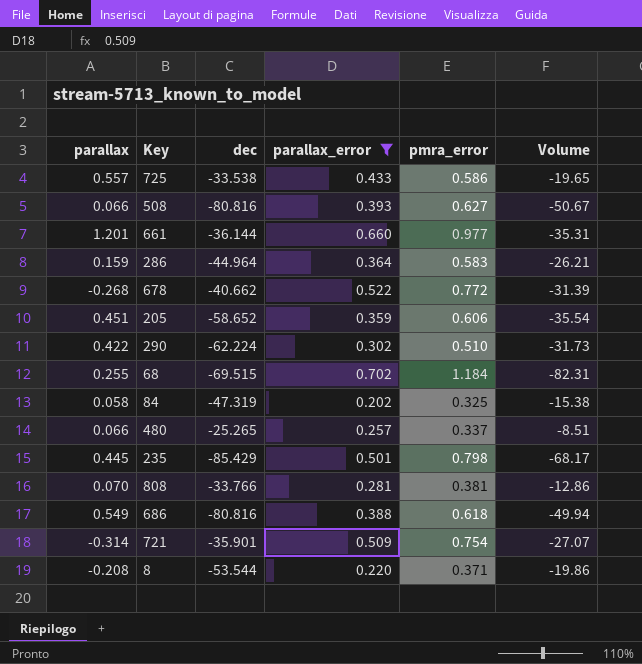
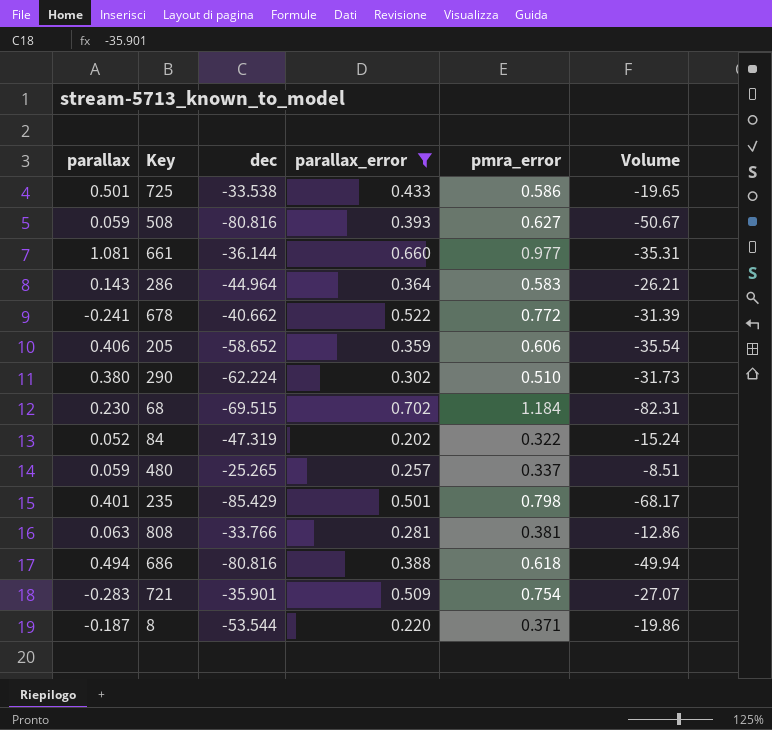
725 | parallax: 0.557 -> 0.501
508 | parallax: 0.066 -> 0.059
661 | parallax: 1.201 -> 1.081
286 | parallax: 0.159 -> 0.143
678 | parallax: -0.268 -> -0.241
205 | parallax: 0.451 -> 0.406
290 | parallax: 0.422 -> 0.380
68 | parallax: 0.255 -> 0.230
84 | parallax: 0.058 -> 0.052
84 | pmra_error: 0.325 -> 0.322
84 | Volume: -15.38 -> -15.24
480 | parallax: 0.066 -> 0.059
235 | parallax: 0.445 -> 0.401
808 | parallax: 0.070 -> 0.063
686 | parallax: 0.549 -> 0.494
721 | parallax: -0.314 -> -0.283
8 | parallax: -0.208 -> -0.187

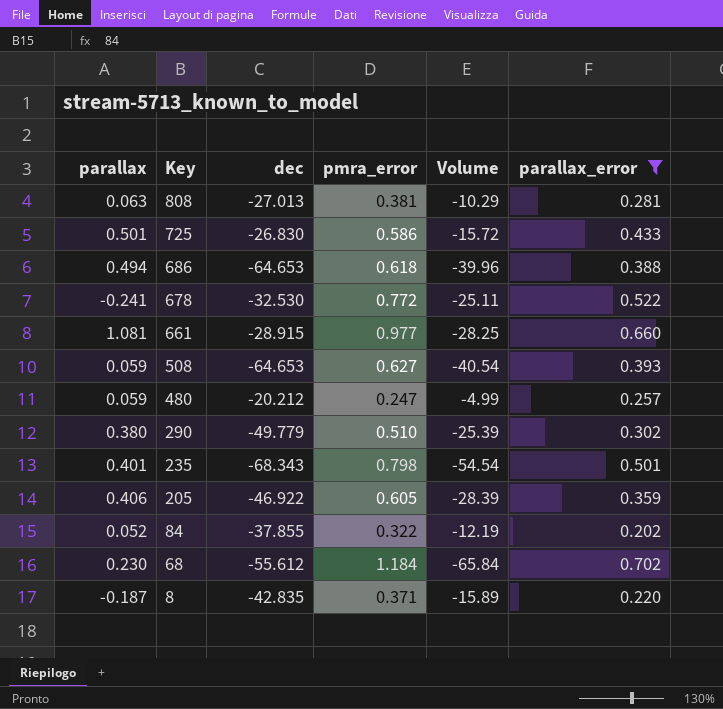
row order: none -> Key descending
column parallax_error | position: 4 -> 6
row 286: 0.143 | -44.964 | 0.364 | 0.583 | -26.21 -> none
row 721: -0.283 | -35.901 | 0.509 | 0.754 | -27.07 -> none
808 | dec: -33.766 -> -27.013
808 | Volume: -12.86 -> -10.29
725 | dec: -33.538 -> -26.830
725 | Volume: -19.65 -> -15.72
686 | dec: -80.816 -> -64.653
686 | Volume: -49.94 -> -39.96
678 | dec: -40.662 -> -32.530
678 | Volume: -31.39 -> -25.11
661 | dec: -36.144 -> -28.915
661 | Volume: -35.31 -> -28.25
508 | dec: -80.816 -> -64.653
508 | Volume: -50.67 -> -40.54
480 | dec: -25.265 -> -20.212
480 | pmra_error: 0.337 -> 0.247
480 | Volume: -8.51 -> -4.99
290 | dec: -62.224 -> -49.779
290 | Volume: -31.73 -> -25.39
235 | dec: -85.429 -> -68.343
235 | Volume: -68.17 -> -54.54
205 | dec: -58.652 -> -46.922
205 | pmra_error: 0.606 -> 0.605
205 | Volume: -35.54 -> -28.39
84 | dec: -47.319 -> -37.855
84 | Volume: -15.24 -> -12.19
68 | dec: -69.515 -> -55.612
68 | Volume: -82.31 -> -65.84
8 | dec: -53.544 -> -42.835
8 | Volume: -19.86 -> -15.89

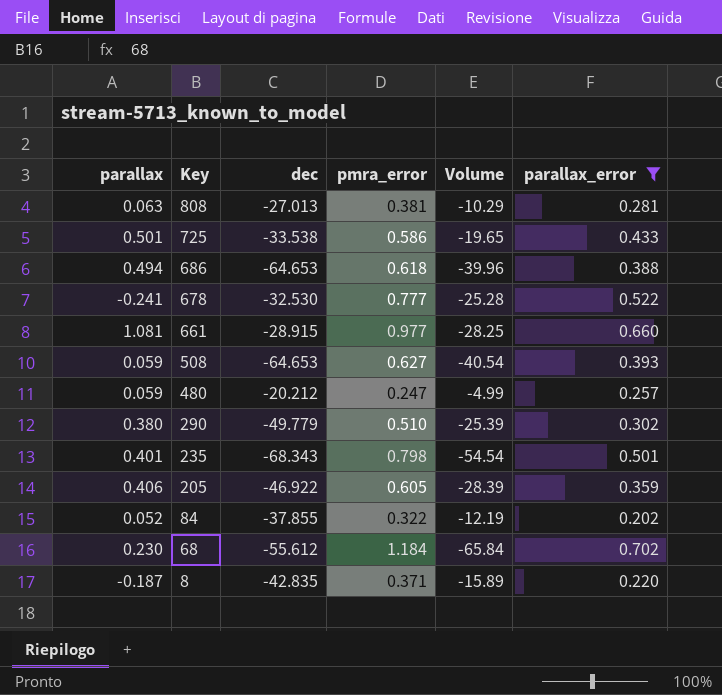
725 | dec: -26.830 -> -33.538
725 | Volume: -15.72 -> -19.65
678 | pmra_error: 0.772 -> 0.777
678 | Volume: -25.11 -> -25.28

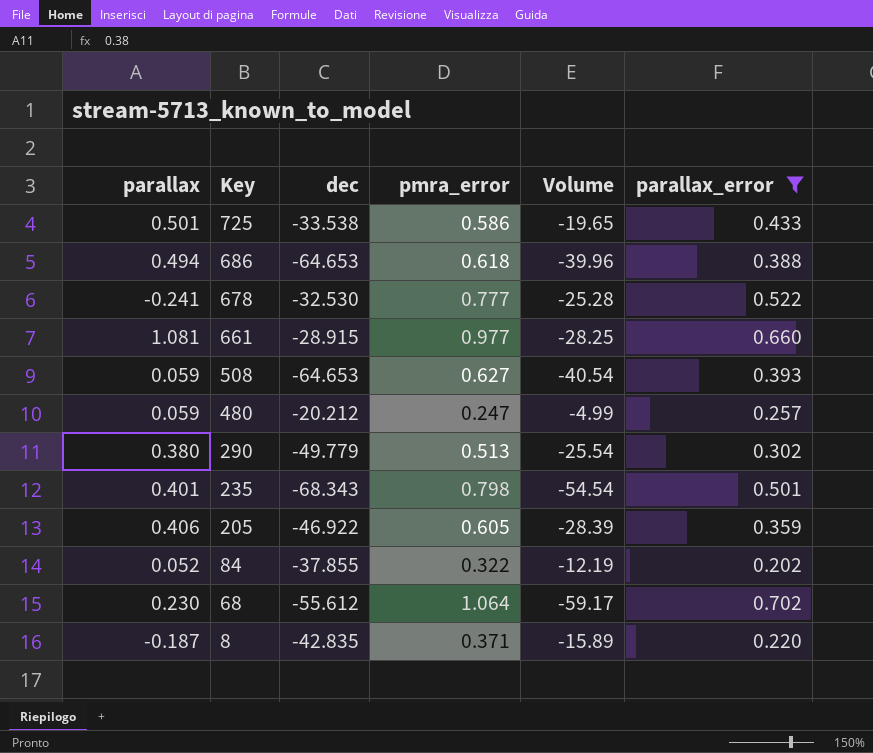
row 808: 0.063 | -27.013 | 0.381 | -10.29 | 0.281 -> none
290 | pmra_error: 0.510 -> 0.513
290 | Volume: -25.39 -> -25.54
68 | pmra_error: 1.184 -> 1.064
68 | Volume: -65.84 -> -59.17

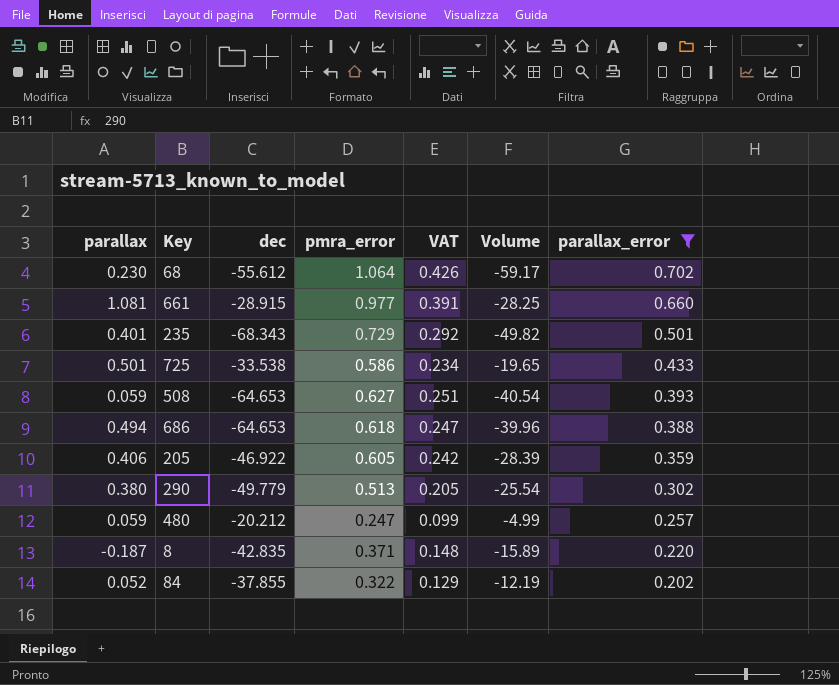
row order: Key descending -> parallax_error descending
column VAT | formula: none -> [pmra_error] * 0.4
row 678: -0.241 | -32.530 | 0.777 | -25.28 | 0.522 -> none
235 | pmra_error: 0.798 -> 0.729
235 | Volume: -54.54 -> -49.82

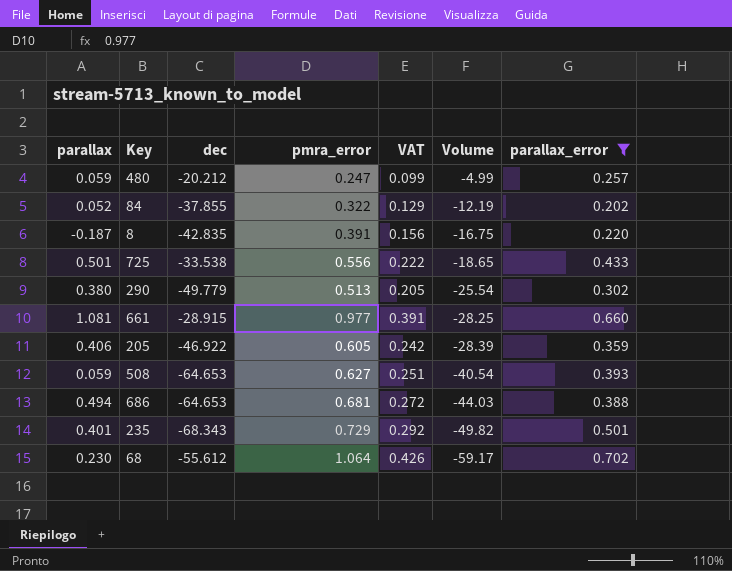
row order: parallax_error descending -> Volume descending
8 | pmra_error: 0.371 -> 0.391
8 | VAT: 0.148 -> 0.156
8 | Volume: -15.89 -> -16.75
725 | pmra_error: 0.586 -> 0.556
725 | VAT: 0.234 -> 0.222
725 | Volume: -19.65 -> -18.65
686 | pmra_error: 0.618 -> 0.681
686 | VAT: 0.247 -> 0.272
686 | Volume: -39.96 -> -44.03

